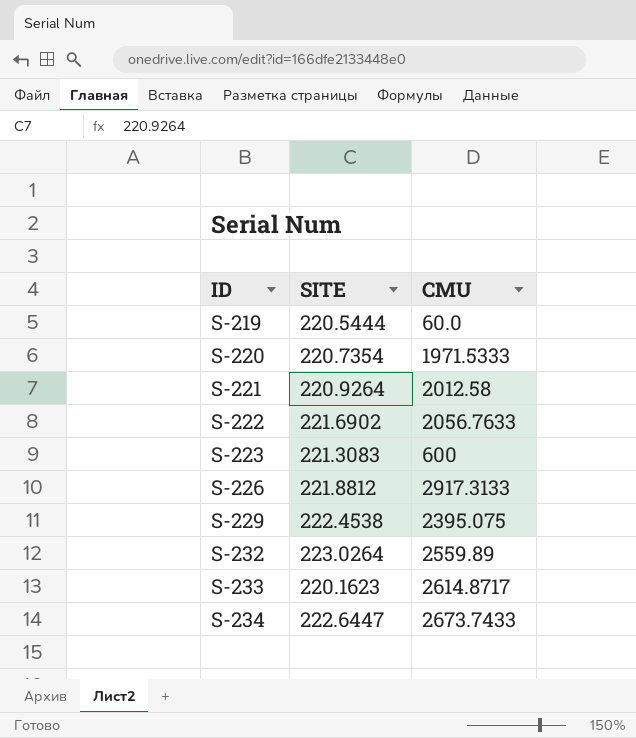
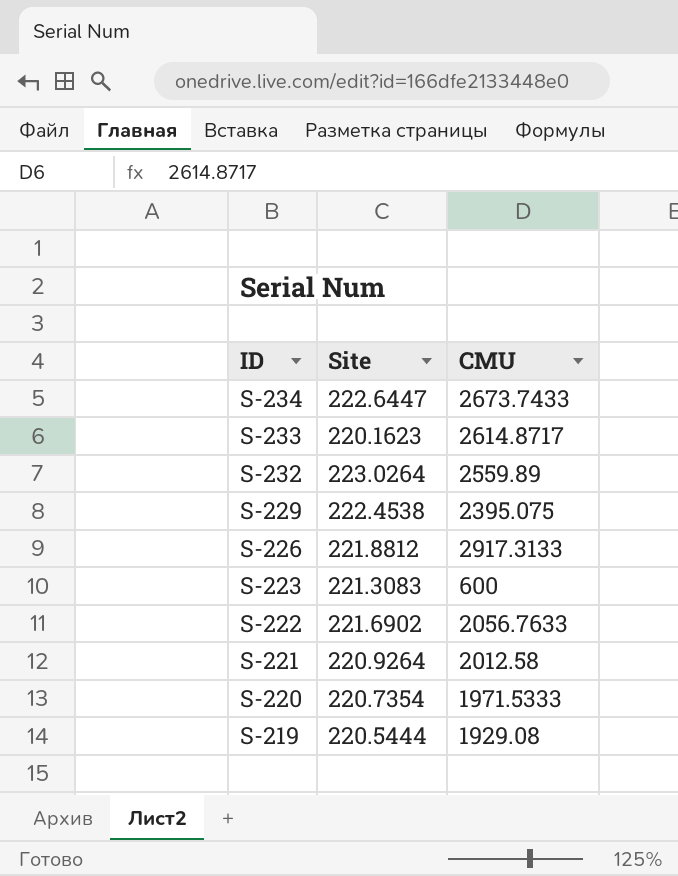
row order: ID ascending -> ID descending
column name: SITE -> Site
S-219 | CMU: 60.0 -> 1929.08

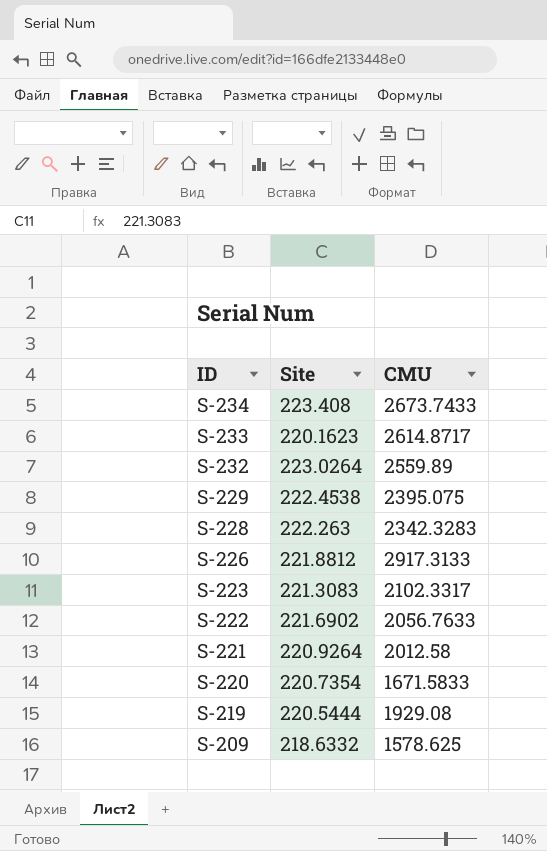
S-234 | Site: 222.6447 -> 223.408
row S-228: none -> 222.263 | 2342.3283
S-223 | CMU: 600 -> 2102.3317
S-220 | CMU: 1971.5333 -> 1671.5833
row S-209: none -> 218.6332 | 1578.625

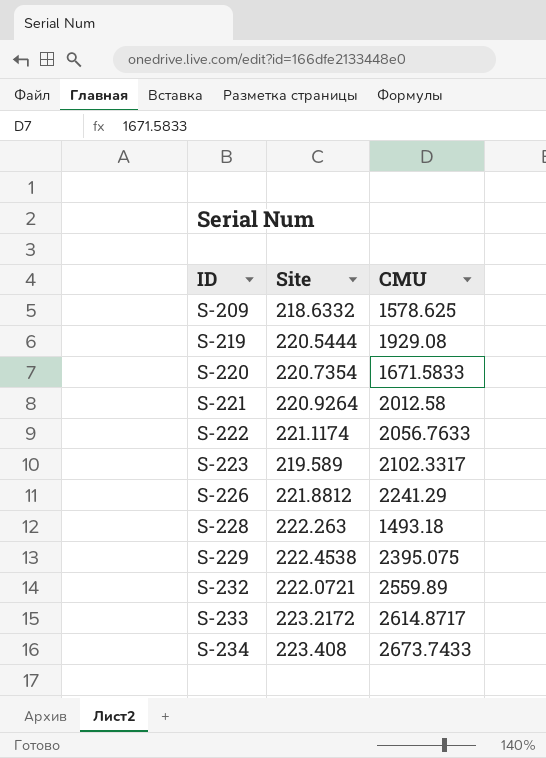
row order: ID descending -> ID ascending
S-222 | Site: 221.6902 -> 221.1174
S-223 | Site: 221.3083 -> 219.589
S-226 | CMU: 2917.3133 -> 2241.29
S-228 | CMU: 2342.3283 -> 1493.18
S-232 | Site: 223.0264 -> 222.0721
S-233 | Site: 220.1623 -> 223.2172

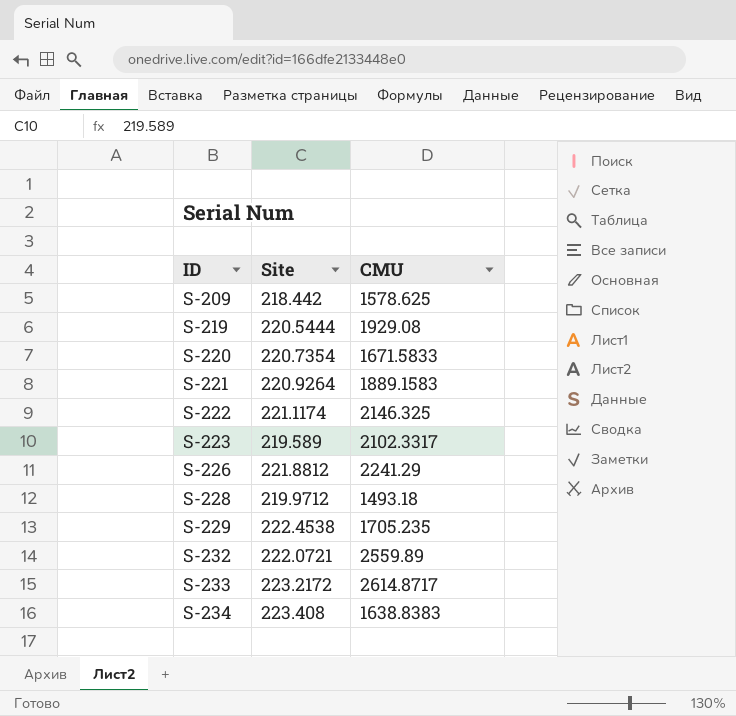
S-209 | Site: 218.6332 -> 218.442
S-221 | CMU: 2012.58 -> 1889.1583
S-222 | CMU: 2056.7633 -> 2146.325
S-228 | Site: 222.263 -> 219.9712
S-229 | CMU: 2395.075 -> 1705.235
S-234 | CMU: 2673.7433 -> 1638.8383

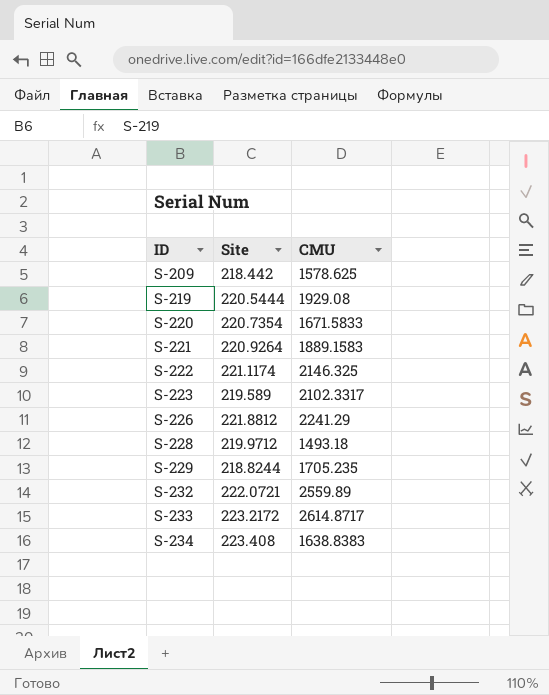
S-229 | Site: 222.4538 -> 218.8244

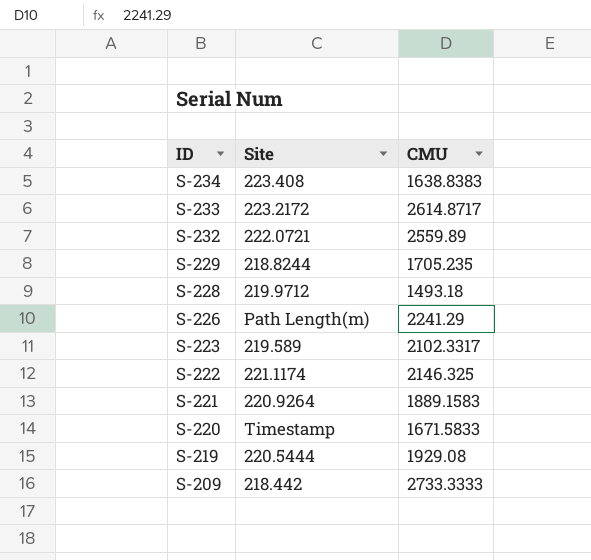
row order: ID ascending -> ID descending
S-226 | Site: 221.8812 -> Path Length(m)
S-220 | Site: 220.7354 -> Timestamp
S-209 | CMU: 1578.625 -> 2733.3333

